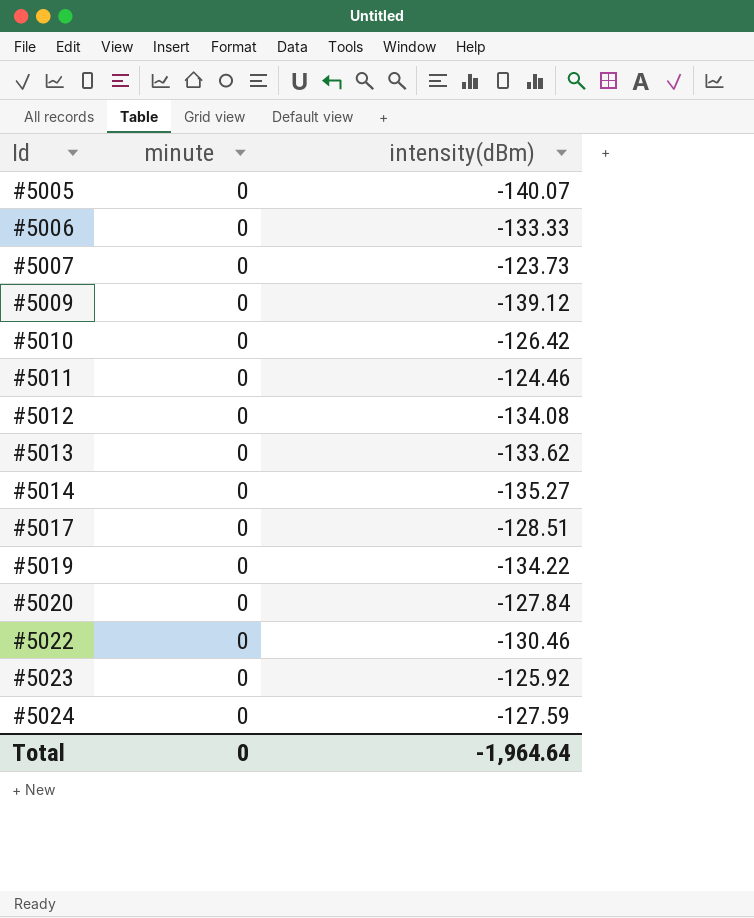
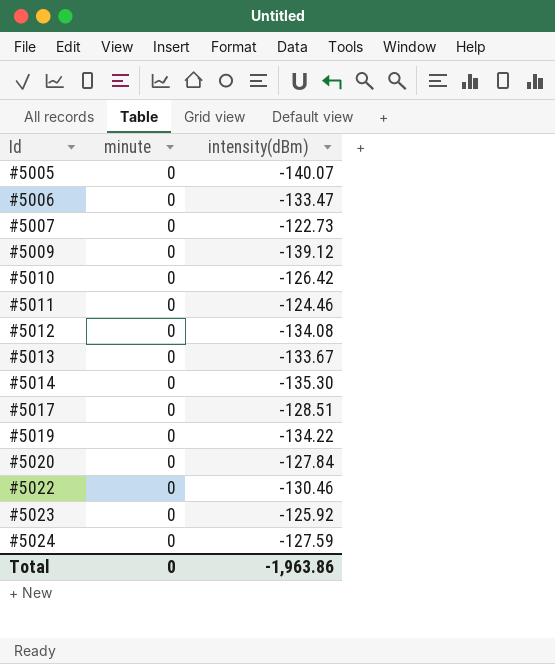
#5006 | intensity(dBm): -133.33 -> -133.47
#5007 | intensity(dBm): -123.73 -> -122.73
#5013 | intensity(dBm): -133.62 -> -133.67
#5014 | intensity(dBm): -135.27 -> -135.30
Total | intensity(dBm): -1,964.64 -> -1,963.86

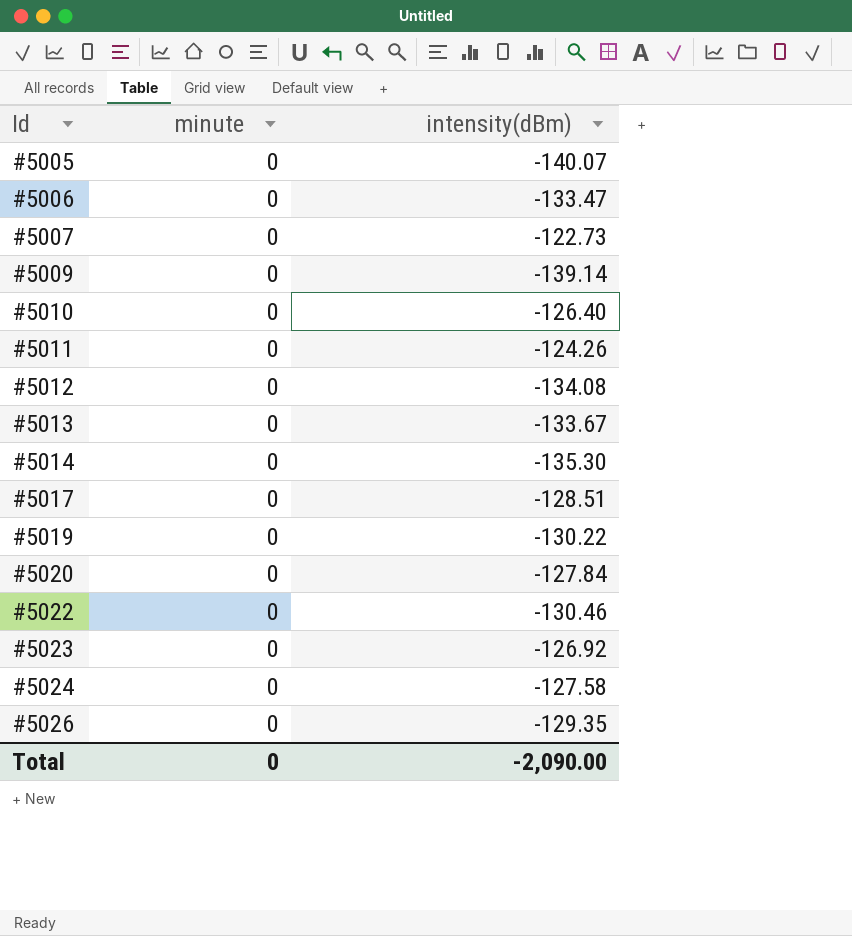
#5009 | intensity(dBm): -139.12 -> -139.14
#5010 | intensity(dBm): -126.42 -> -126.40
#5011 | intensity(dBm): -124.46 -> -124.26
#5019 | intensity(dBm): -134.22 -> -130.22
#5023 | intensity(dBm): -125.92 -> -126.92
#5024 | intensity(dBm): -127.59 -> -127.58
row #5026: none -> 0 | -129.35
Total | intensity(dBm): -1,963.86 -> -2,090.00

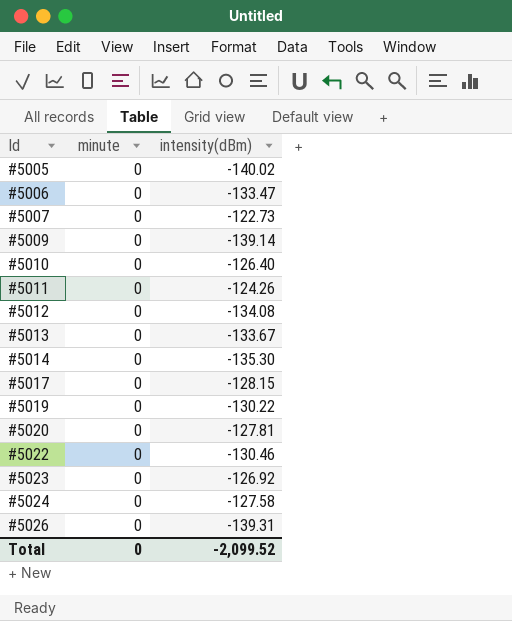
#5005 | intensity(dBm): -140.07 -> -140.02
#5017 | intensity(dBm): -128.51 -> -128.15
#5020 | intensity(dBm): -127.84 -> -127.81
#5026 | intensity(dBm): -129.35 -> -139.31
Total | intensity(dBm): -2,090.00 -> -2,099.52

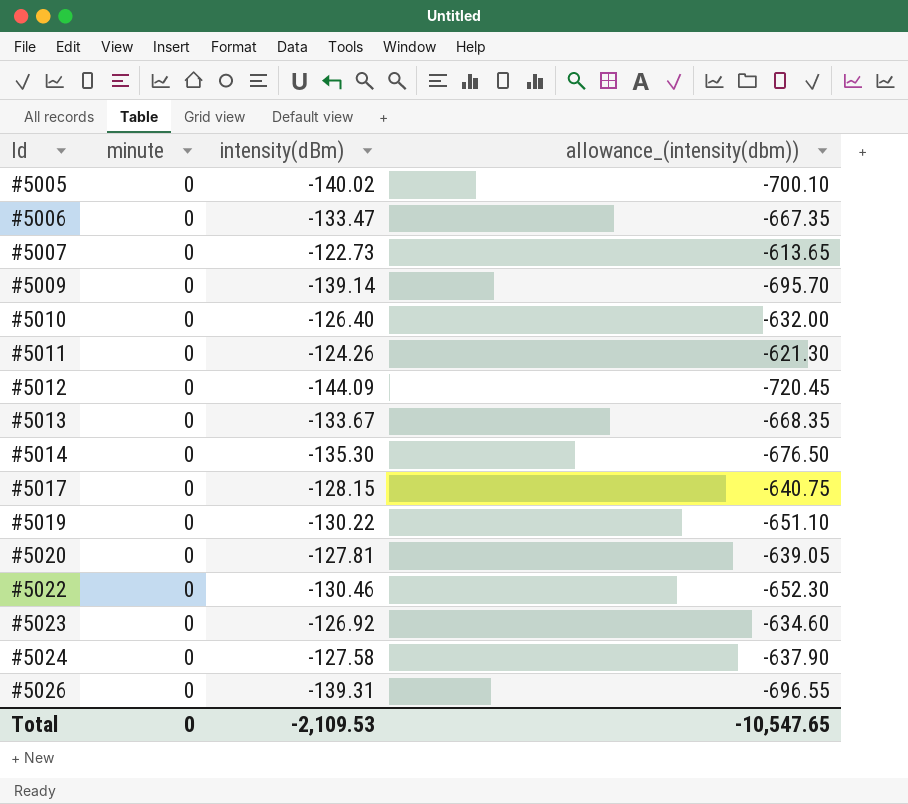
column allowance_(intensity(dbm)) | formula: none -> [intensity(dBm)] * 5
#5012 | intensity(dBm): -134.08 -> -144.09
Total | intensity(dBm): -2,099.52 -> -2,109.53

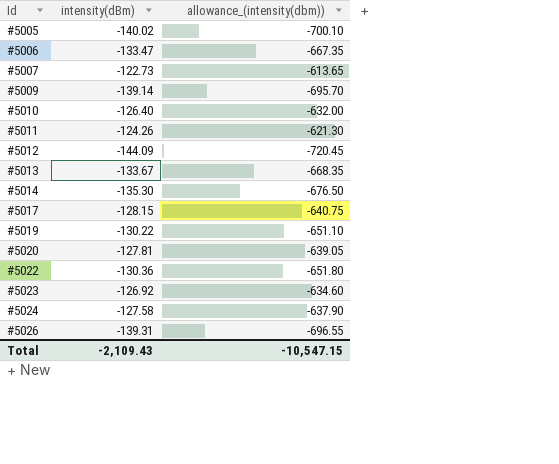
column minute | position: 2 -> none
#5022 | intensity(dBm): -130.46 -> -130.36
#5022 | allowance_(intensity(dbm)): -652.30 -> -651.80
Total | intensity(dBm): -2,109.53 -> -2,109.43
Total | allowance_(intensity(dbm)): -10,547.65 -> -10,547.15

